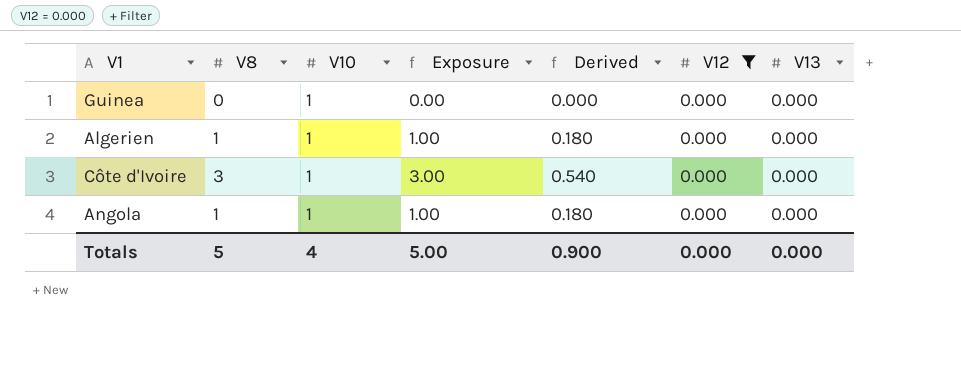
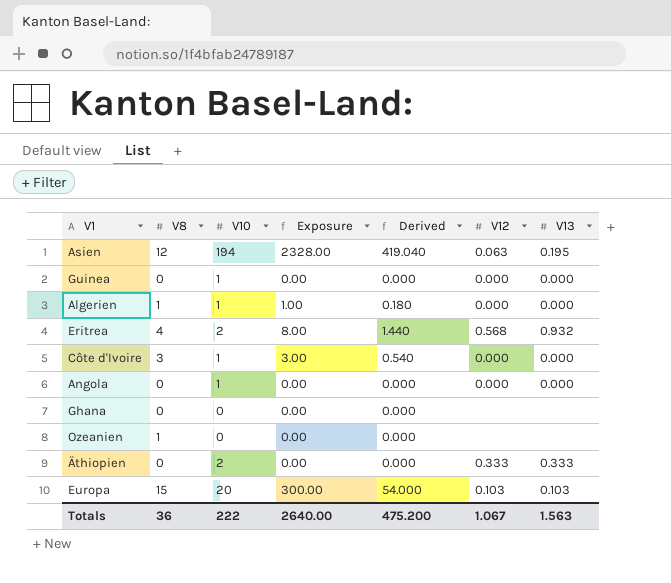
filter: V12 = 0.000 -> none
Angola | V8: 1 -> 0
Angola | Exposure: 1.00 -> 0.00
Angola | Derived: 0.180 -> 0.000
Totals | V8: 5 -> 36
Totals | V10: 4 -> 222
Totals | Exposure: 5.00 -> 2640.00
Totals | Derived: 0.900 -> 475.200
Totals | V12: 0.000 -> 1.067
Totals | V13: 0.000 -> 1.563

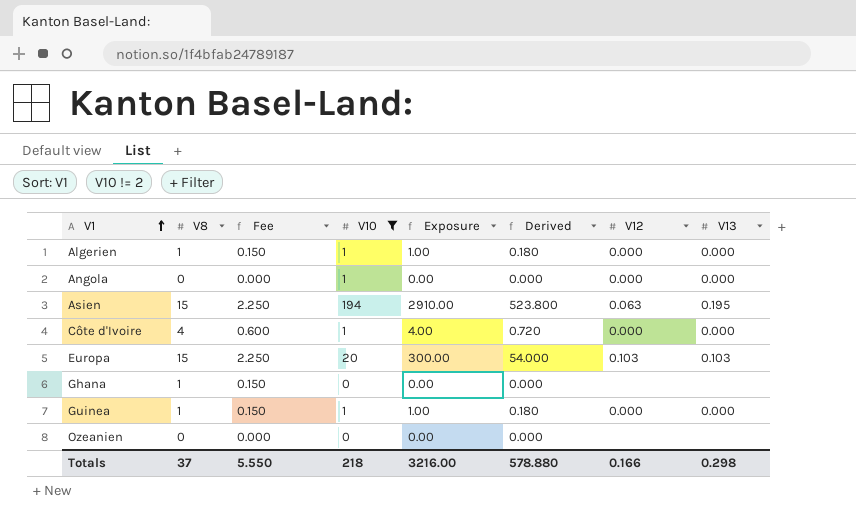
filter: none -> V10 != 2
row order: none -> V1 ascending
column Fee | formula: none -> [V8] * 0.15
Asien | V8: 12 -> 15
Asien | Exposure: 2328.00 -> 2910.00
Asien | Derived: 419.040 -> 523.800
Côte d'Ivoire | V8: 3 -> 4
Côte d'Ivoire | Exposure: 3.00 -> 4.00
Côte d'Ivoire | Derived: 0.540 -> 0.720
Ghana | V8: 0 -> 1
Guinea | V8: 0 -> 1
Guinea | Exposure: 0.00 -> 1.00
Guinea | Derived: 0.000 -> 0.180
Ozeanien | V8: 1 -> 0
Totals | V8: 36 -> 37
Totals | V10: 222 -> 218
Totals | Exposure: 2640.00 -> 3216.00
Totals | Derived: 475.200 -> 578.880
Totals | V12: 1.067 -> 0.166
Totals | V13: 1.563 -> 0.298

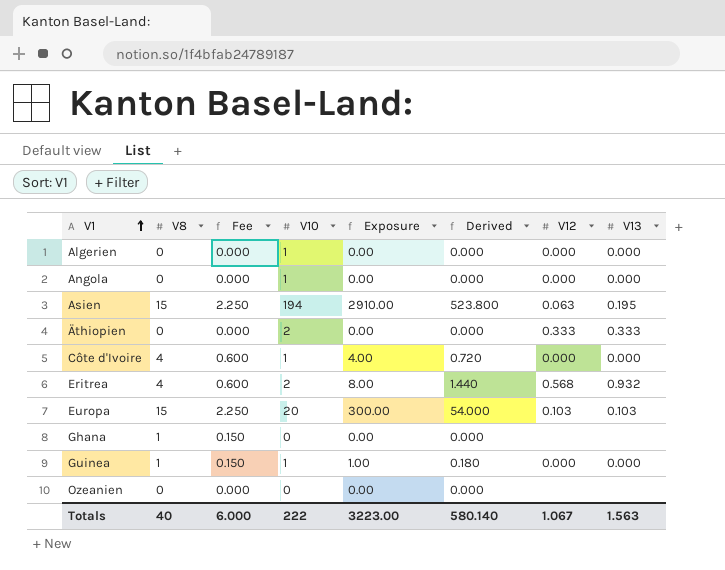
filter: V10 != 2 -> none
Algerien | V8: 1 -> 0
Algerien | Fee: 0.150 -> 0.000
Algerien | Exposure: 1.00 -> 0.00
Algerien | Derived: 0.180 -> 0.000
Totals | V8: 37 -> 40
Totals | Fee: 5.550 -> 6.000
Totals | V10: 218 -> 222
Totals | Exposure: 3216.00 -> 3223.00
Totals | Derived: 578.880 -> 580.140
Totals | V12: 0.166 -> 1.067
Totals | V13: 0.298 -> 1.563

